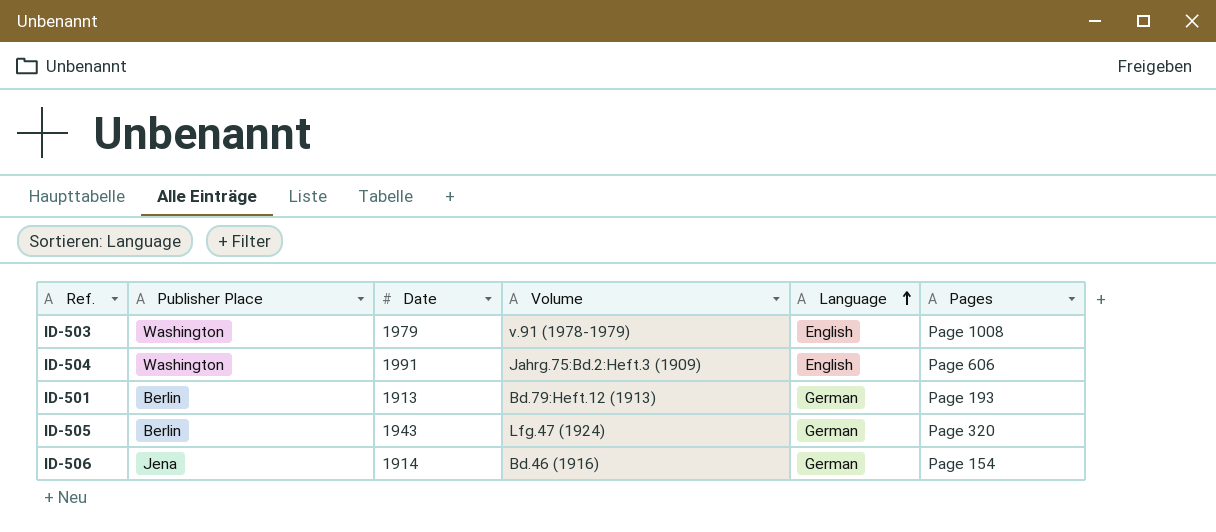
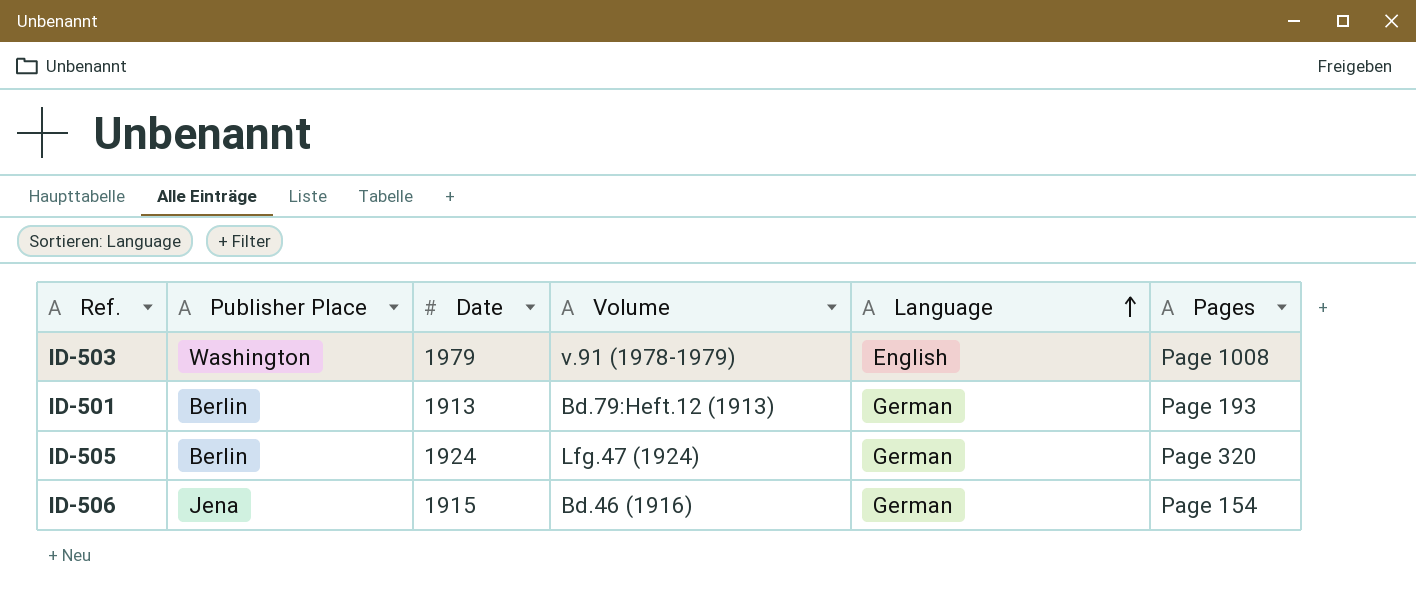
row ID-504: Washington | 1991 | Jahrg.75:Bd.2:Heft.3 (1909) | English | Page 606 -> none
ID-505 | Date: 1943 -> 1924
ID-506 | Date: 1914 -> 1915

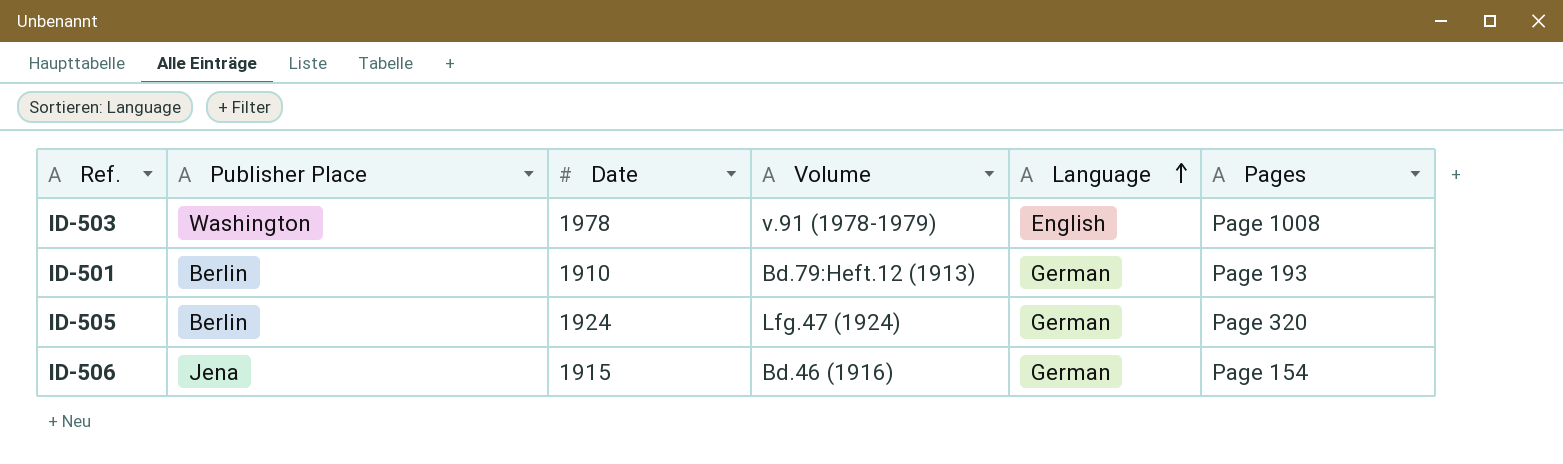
ID-503 | Date: 1979 -> 1978
ID-501 | Date: 1913 -> 1910

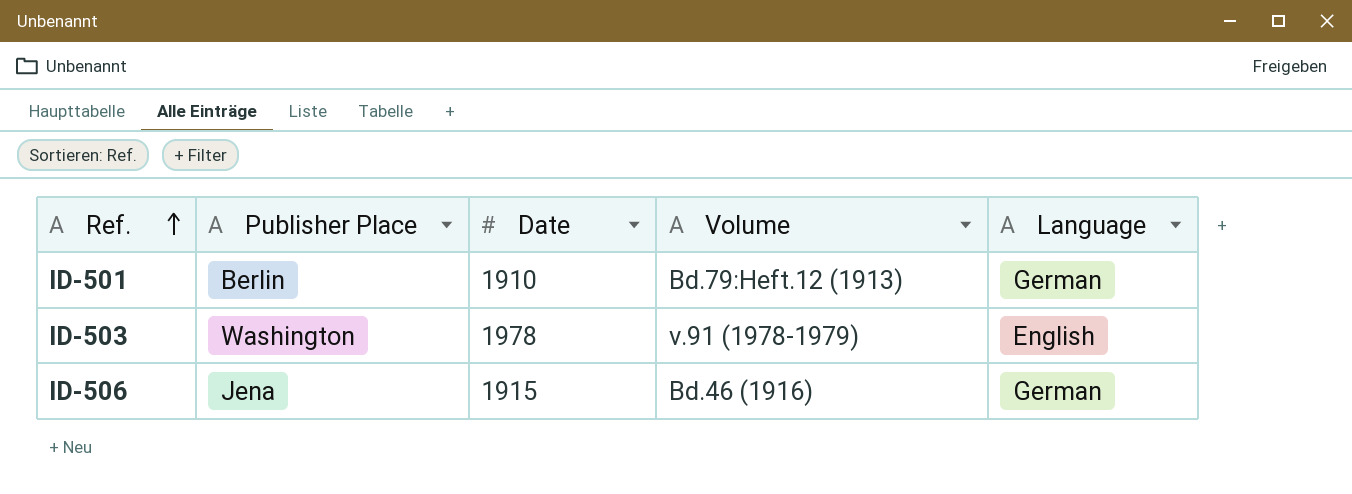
row order: Language ascending -> Ref. ascending
column Pages | position: 6 -> none
row ID-505: Berlin | 1924 | Lfg.47 (1924) | German | Page 320 -> none

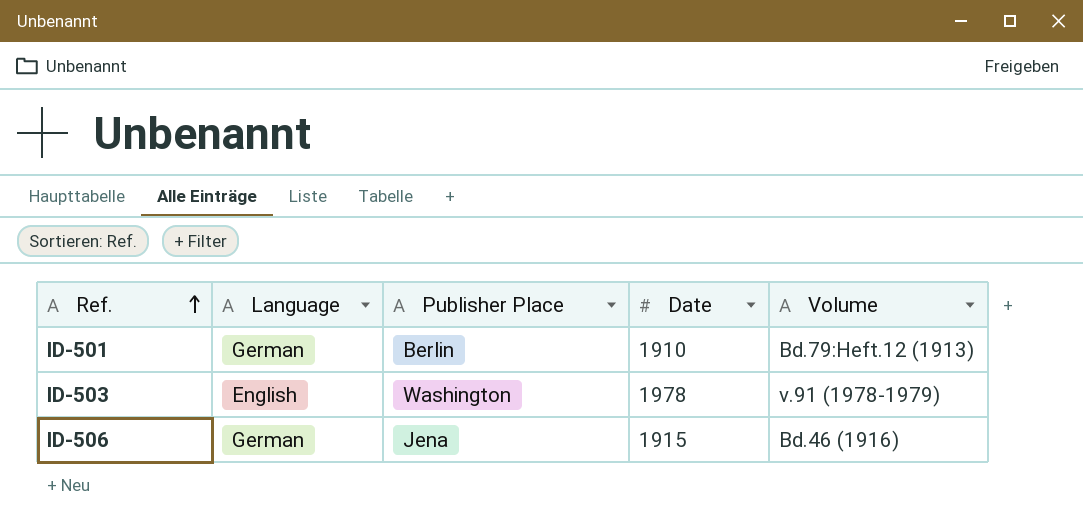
column Language | position: 5 -> 2

